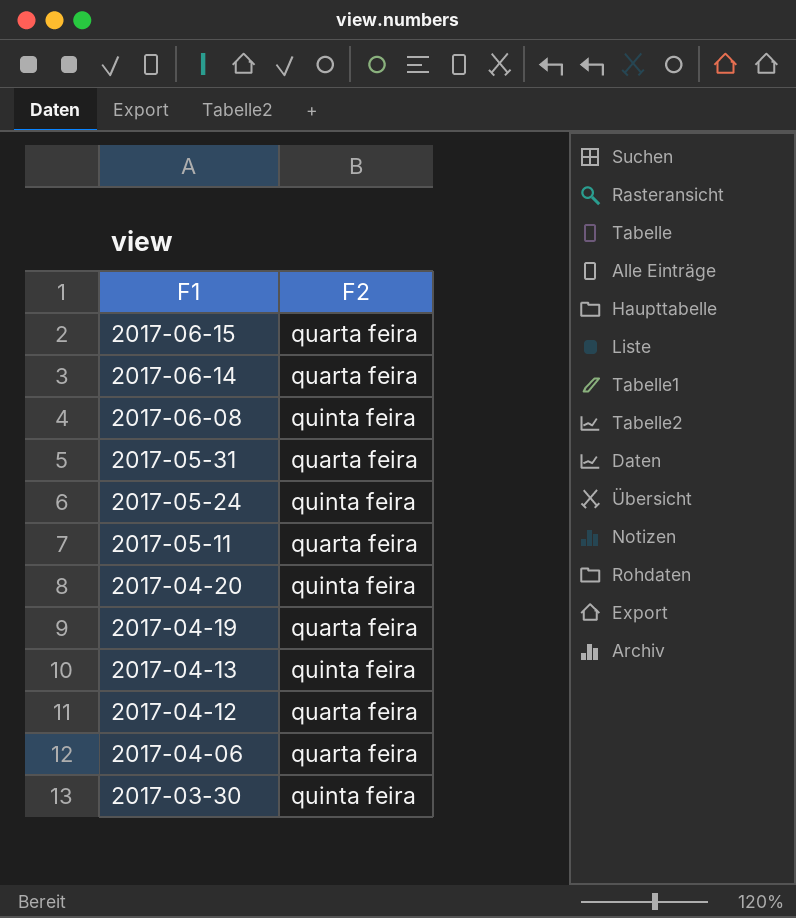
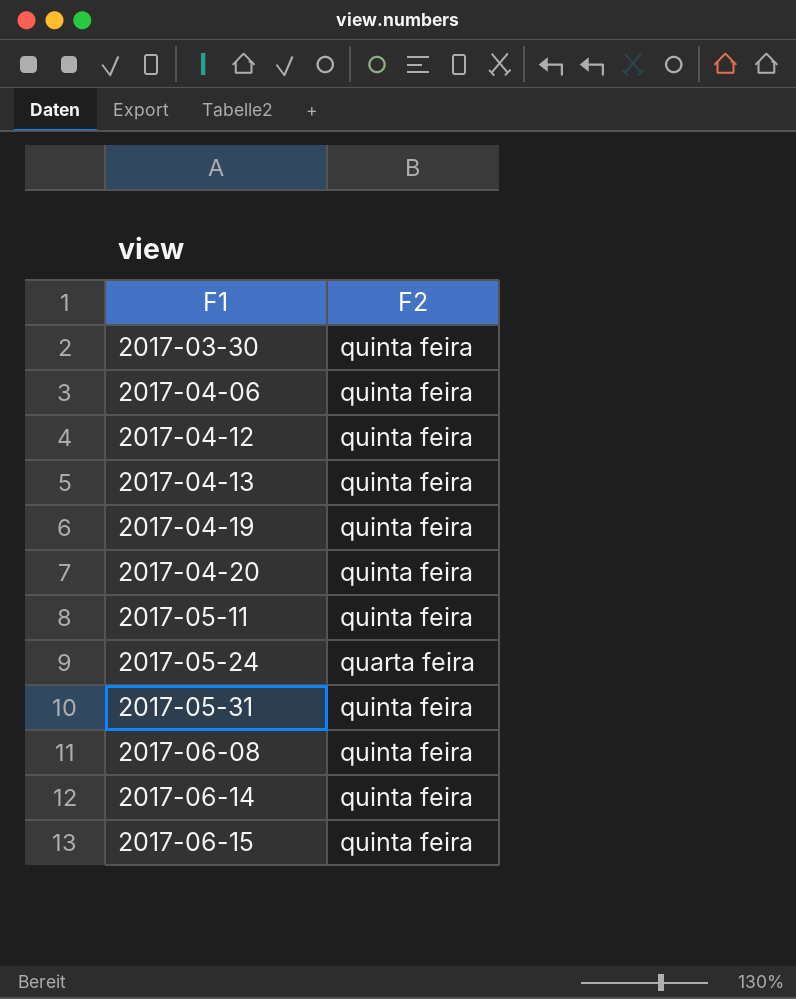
row order: F1 descending -> F1 ascending
2017-04-06 | F2: quarta feira -> quinta feira
2017-04-12 | F2: quarta feira -> quinta feira
2017-04-19 | F2: quarta feira -> quinta feira
2017-05-11 | F2: quarta feira -> quinta feira
2017-05-24 | F2: quinta feira -> quarta feira
2017-05-31 | F2: quarta feira -> quinta feira
2017-06-14 | F2: quarta feira -> quinta feira
2017-06-15 | F2: quarta feira -> quinta feira

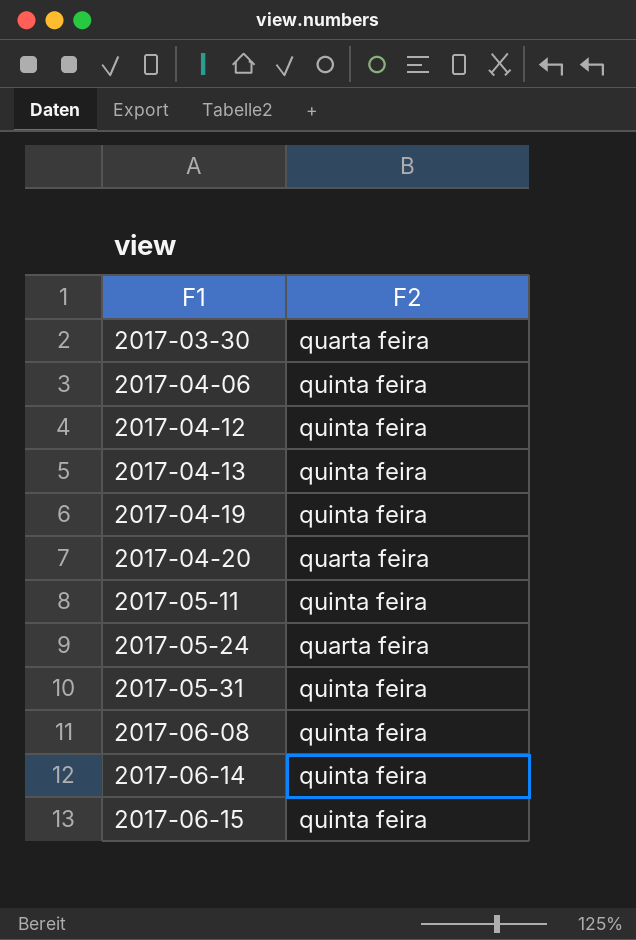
2017-03-30 | F2: quinta feira -> quarta feira
2017-04-20 | F2: quinta feira -> quarta feira

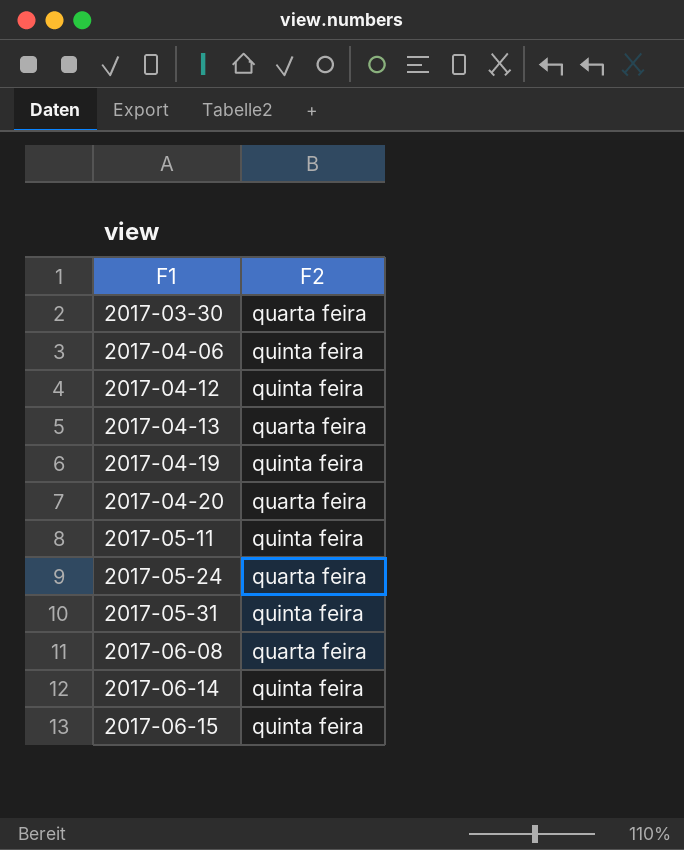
2017-04-13 | F2: quinta feira -> quarta feira
2017-06-08 | F2: quinta feira -> quarta feira

